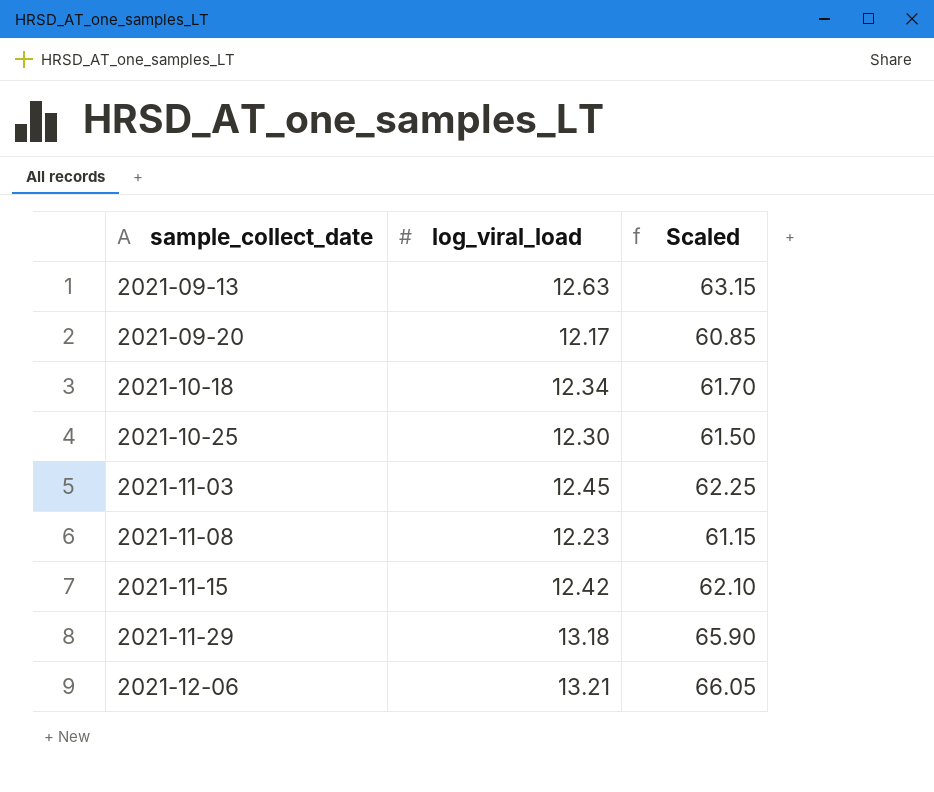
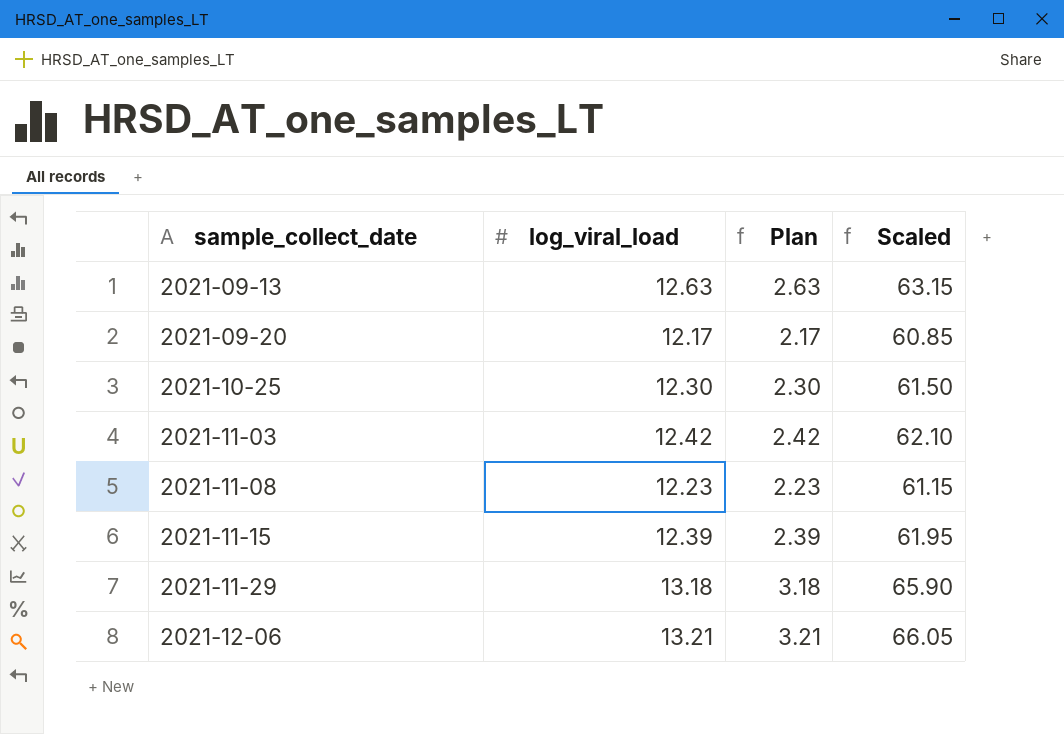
column Plan | formula: none -> [log_viral_load] - 10
row 2021-10-18: 12.34 | 61.70 -> none
2021-11-03 | log_viral_load: 12.45 -> 12.42
2021-11-03 | Scaled: 62.25 -> 62.10
2021-11-15 | log_viral_load: 12.42 -> 12.39
2021-11-15 | Scaled: 62.10 -> 61.95

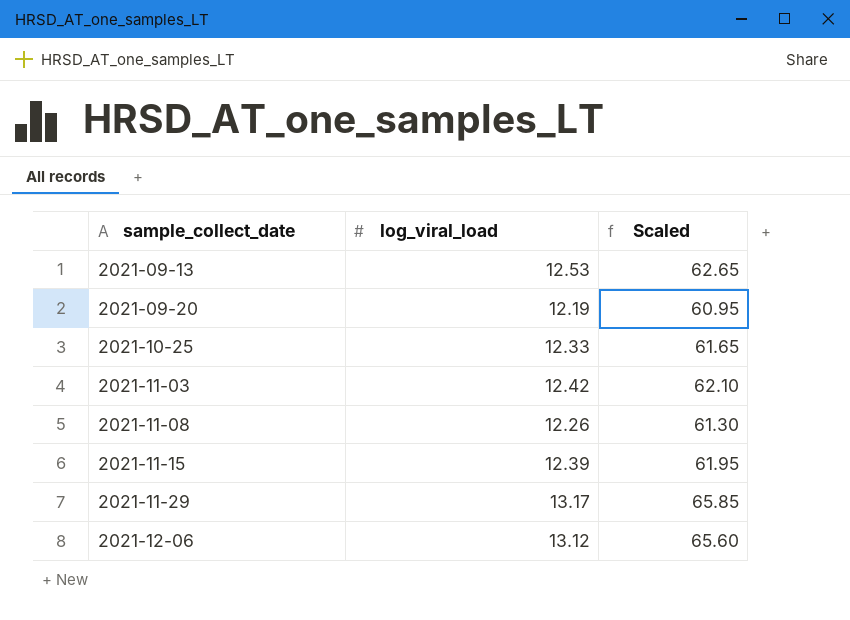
column Plan | formula: [log_viral_load] - 10 -> none
2021-09-13 | log_viral_load: 12.63 -> 12.53
2021-09-13 | Scaled: 63.15 -> 62.65
2021-09-20 | log_viral_load: 12.17 -> 12.19
2021-09-20 | Scaled: 60.85 -> 60.95
2021-10-25 | log_viral_load: 12.30 -> 12.33
2021-10-25 | Scaled: 61.50 -> 61.65
2021-11-08 | log_viral_load: 12.23 -> 12.26
2021-11-08 | Scaled: 61.15 -> 61.30
2021-11-29 | log_viral_load: 13.18 -> 13.17
2021-11-29 | Scaled: 65.90 -> 65.85
2021-12-06 | log_viral_load: 13.21 -> 13.12
2021-12-06 | Scaled: 66.05 -> 65.60

